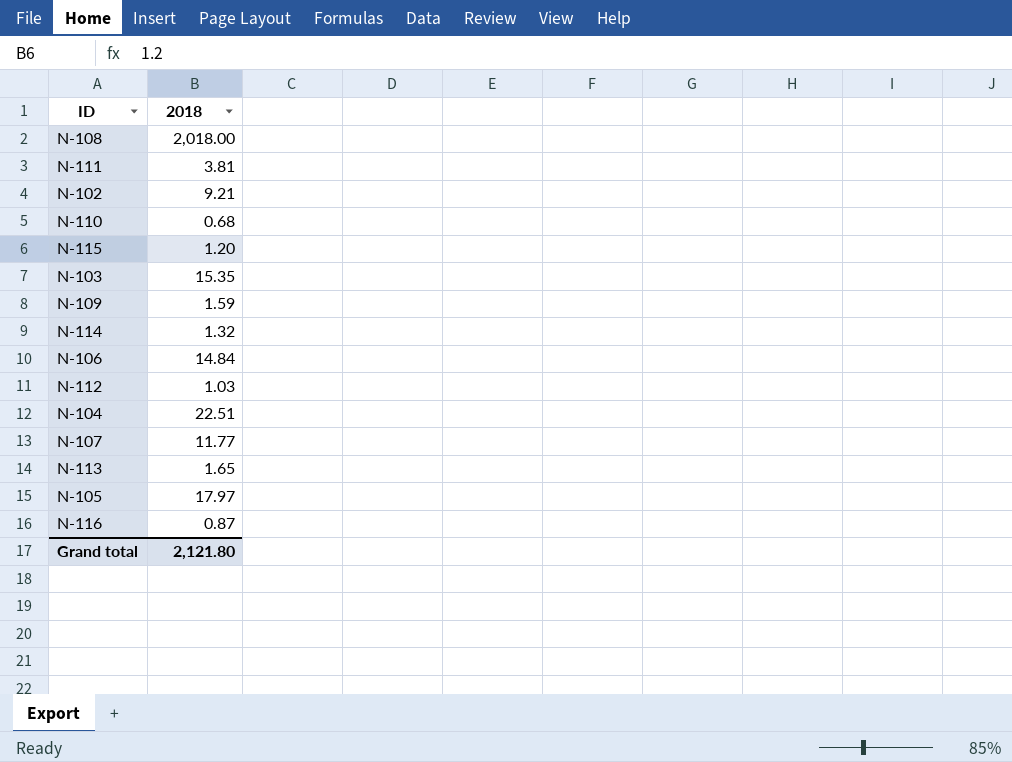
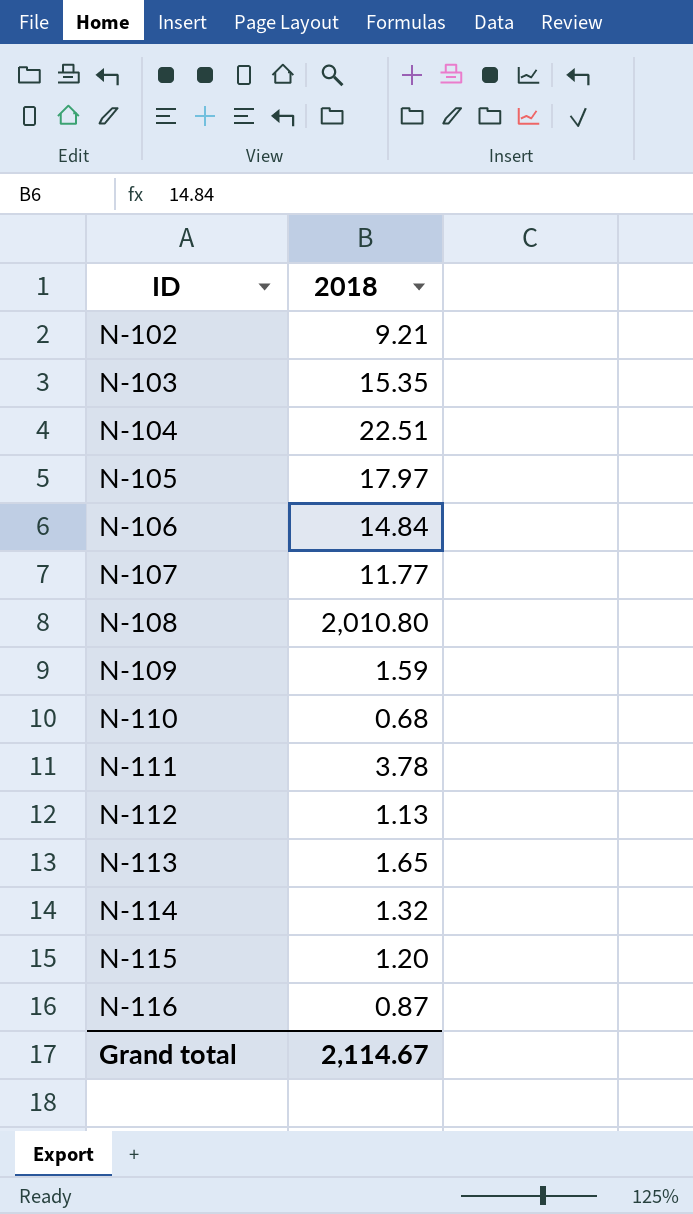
row order: none -> ID ascending
N-108 | 2018: 2,018.00 -> 2,010.80
N-111 | 2018: 3.81 -> 3.78
N-112 | 2018: 1.03 -> 1.13
Grand total | 2018: 2,121.80 -> 2,114.67

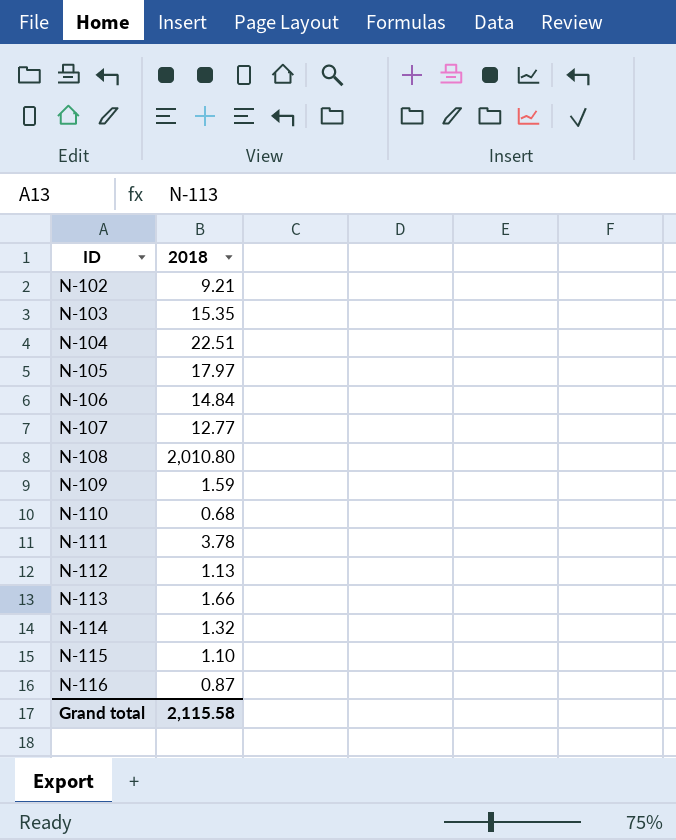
N-107 | 2018: 11.77 -> 12.77
N-113 | 2018: 1.65 -> 1.66
N-115 | 2018: 1.20 -> 1.10
Grand total | 2018: 2,114.67 -> 2,115.58

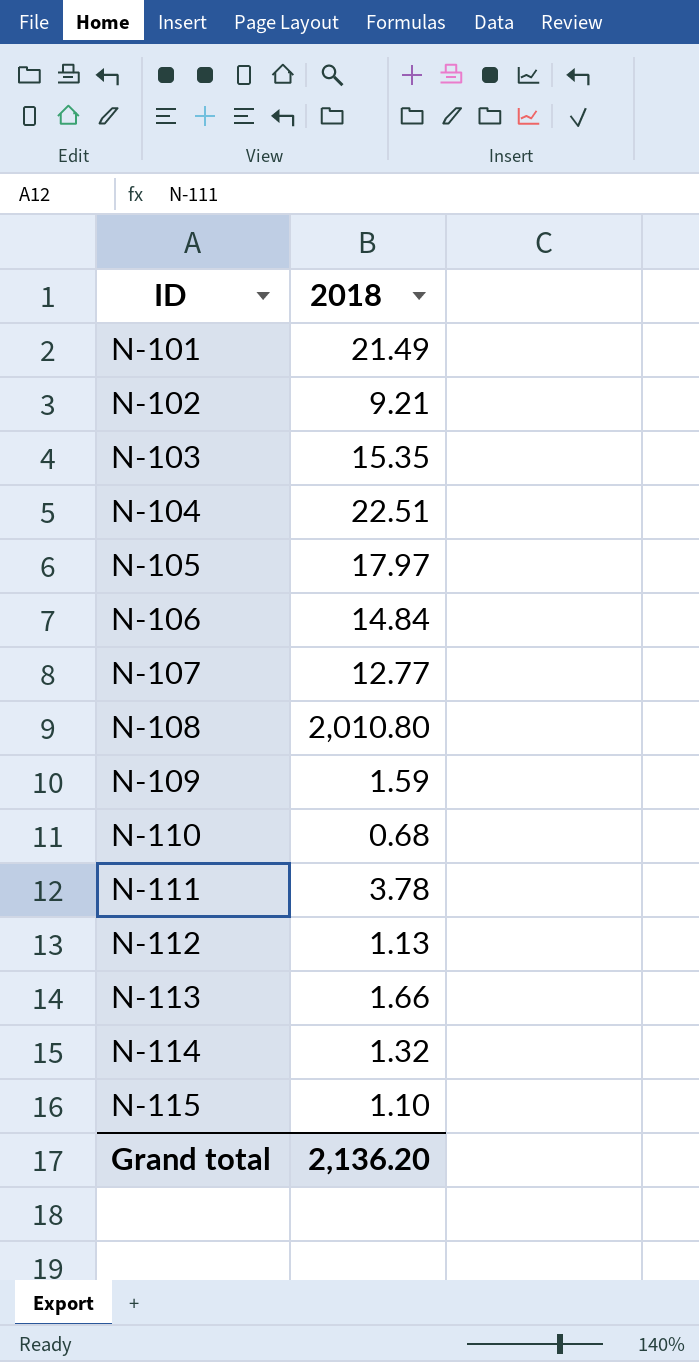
row N-116: 0.87 -> none
row N-101: none -> 21.49
Grand total | 2018: 2,115.58 -> 2,136.20

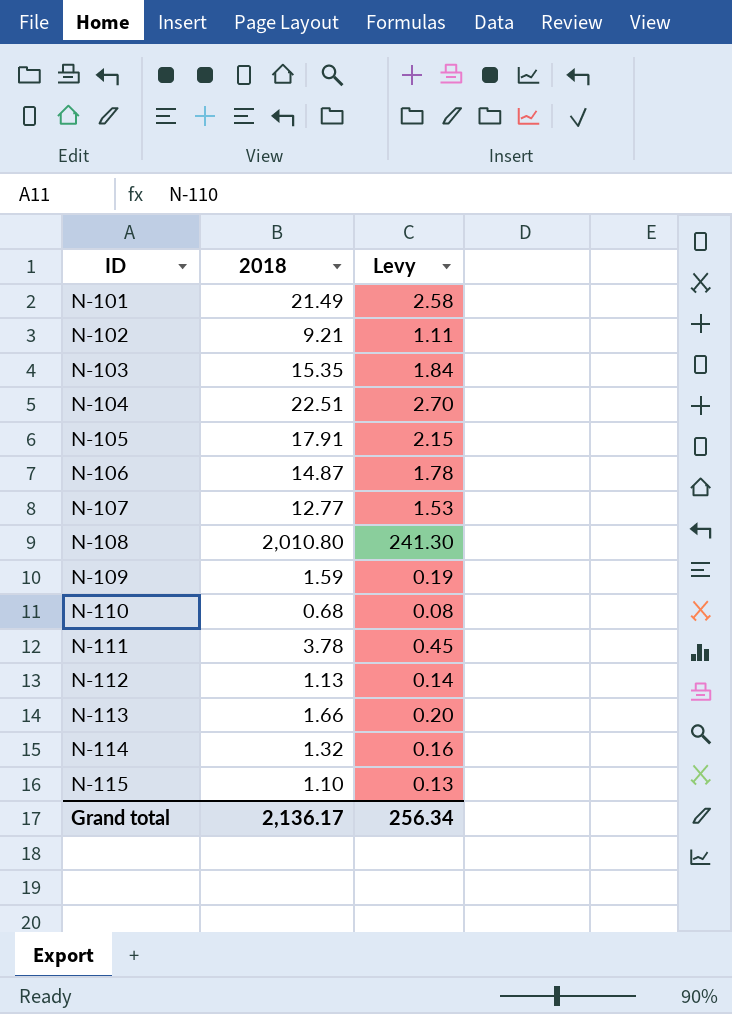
column Levy | formula: none -> [2018] * 0.12
N-105 | 2018: 17.97 -> 17.91
N-106 | 2018: 14.84 -> 14.87
Grand total | 2018: 2,136.20 -> 2,136.17

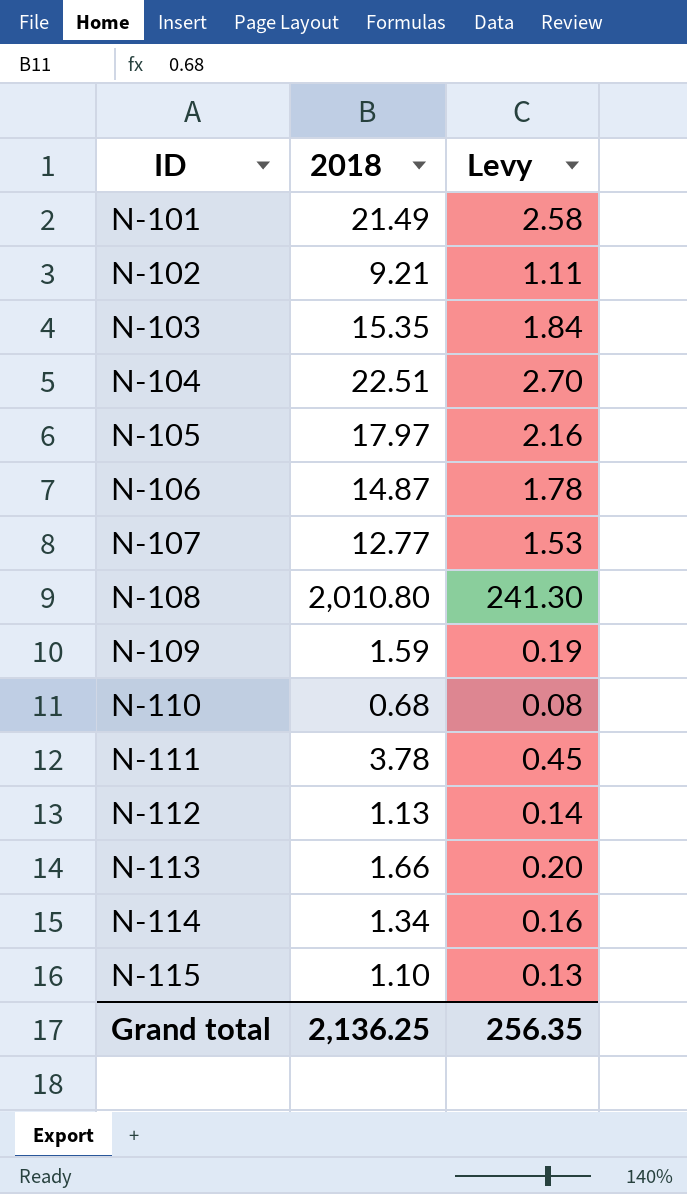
N-105 | 2018: 17.91 -> 17.97
N-105 | Levy: 2.15 -> 2.16
N-114 | 2018: 1.32 -> 1.34
Grand total | 2018: 2,136.17 -> 2,136.25
Grand total | Levy: 256.34 -> 256.35

